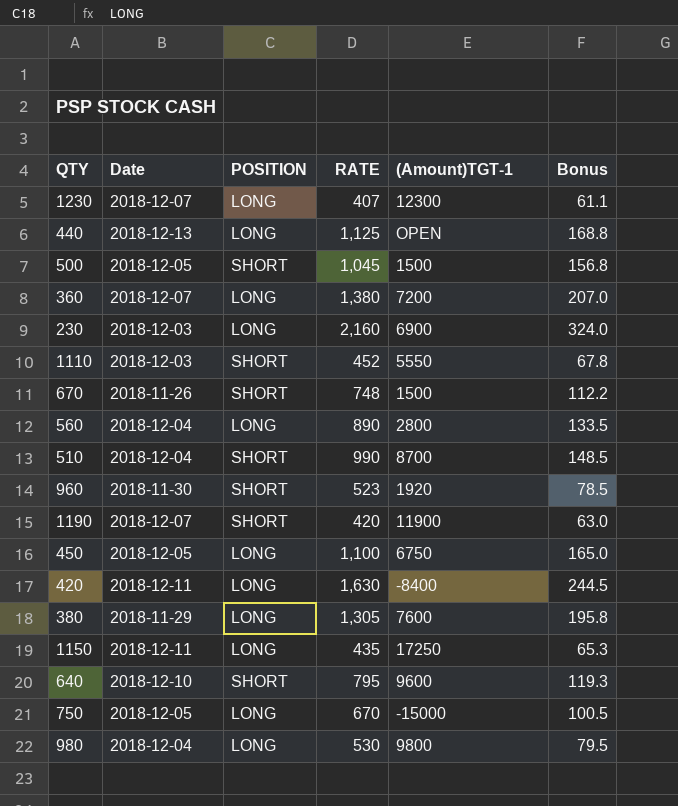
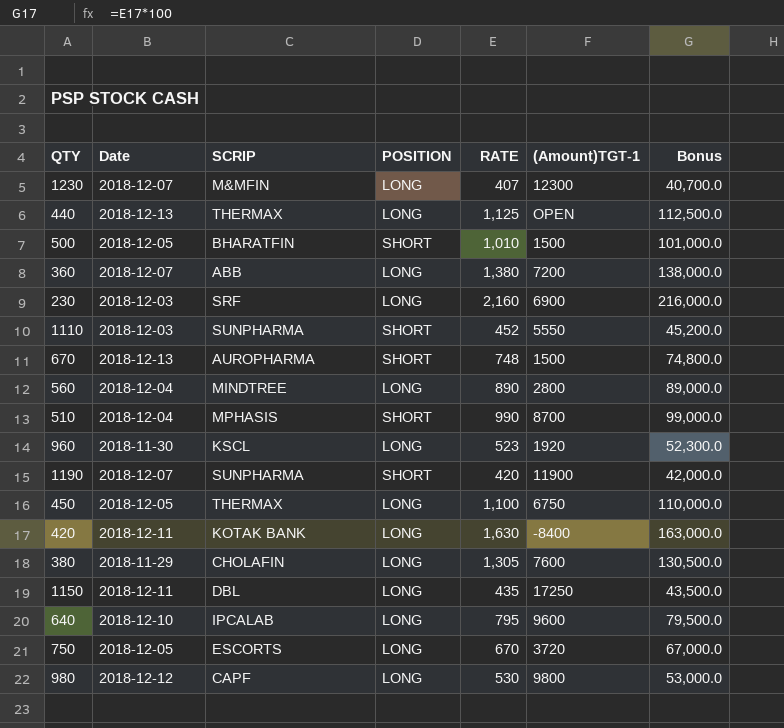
column SCRIP | position: none -> 3
column Bonus | formula: [RATE] * 0.15 -> [RATE] * 100
500 | RATE: 1,045 -> 1,010
670 | Date: 2018-11-26 -> 2018-12-13
960 | POSITION: SHORT -> LONG
640 | POSITION: SHORT -> LONG
750 | (Amount)TGT-1: -15000 -> 3720
980 | Date: 2018-12-04 -> 2018-12-12

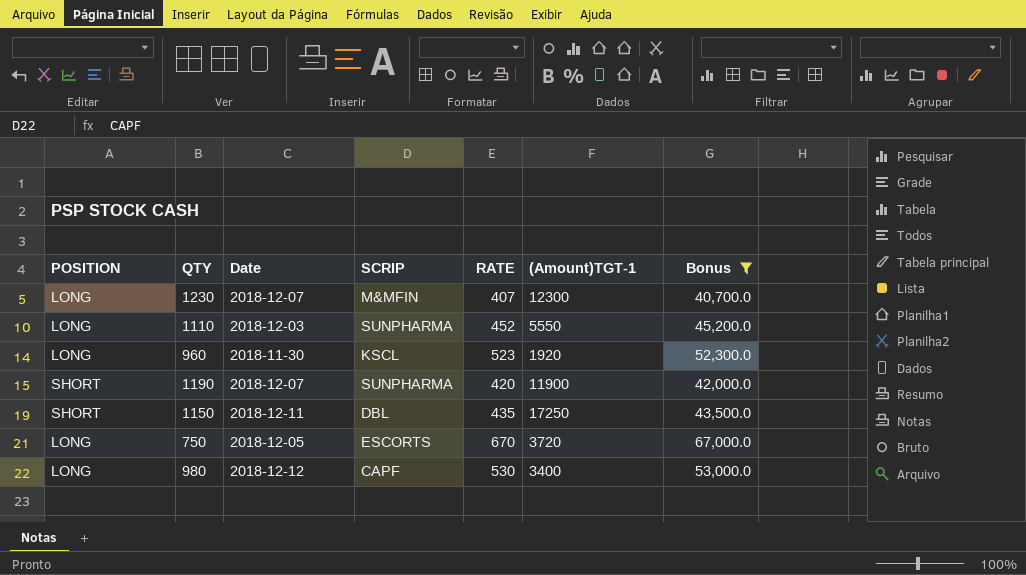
filter: none -> Bonus <= 67,000.0
column POSITION | position: 4 -> 1
1110 | POSITION: SHORT -> LONG
1150 | POSITION: LONG -> SHORT
980 | (Amount)TGT-1: 9800 -> 3400

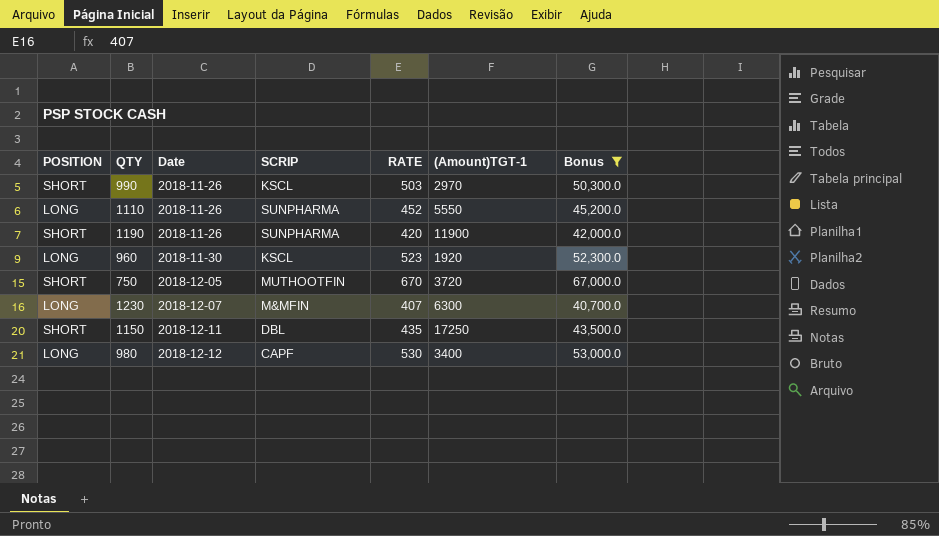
row order: none -> Date ascending
row 990: none -> SHORT | 2018-11-26 | KSCL | 503 | 2970 | 50,300.0
1110 | Date: 2018-12-03 -> 2018-11-26
1190 | Date: 2018-12-07 -> 2018-11-26
750 | POSITION: LONG -> SHORT
750 | SCRIP: ESCORTS -> MUTHOOTFIN
1230 | (Amount)TGT-1: 12300 -> 6300

